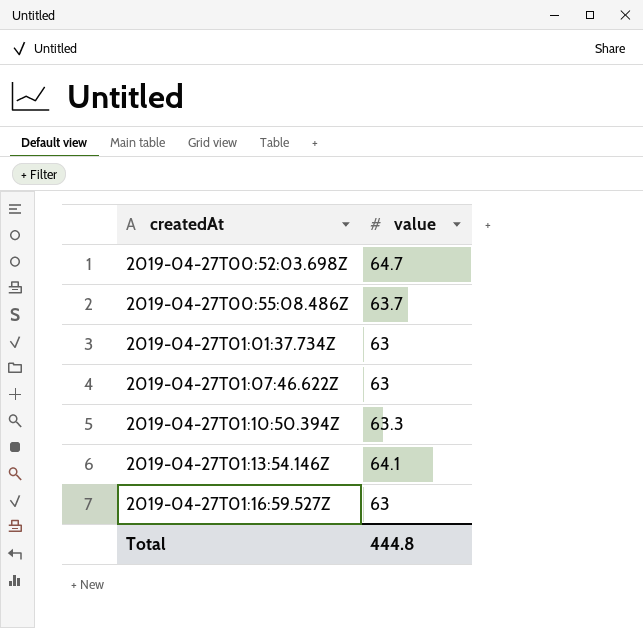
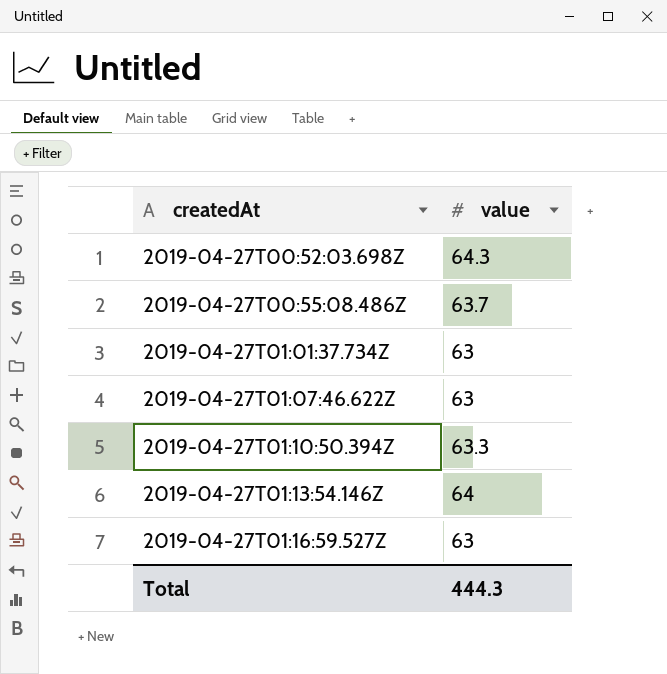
2019-04-27T00:52:03.698Z | value: 64.7 -> 64.3
2019-04-27T01:13:54.146Z | value: 64.1 -> 64
Total | value: 444.8 -> 444.3

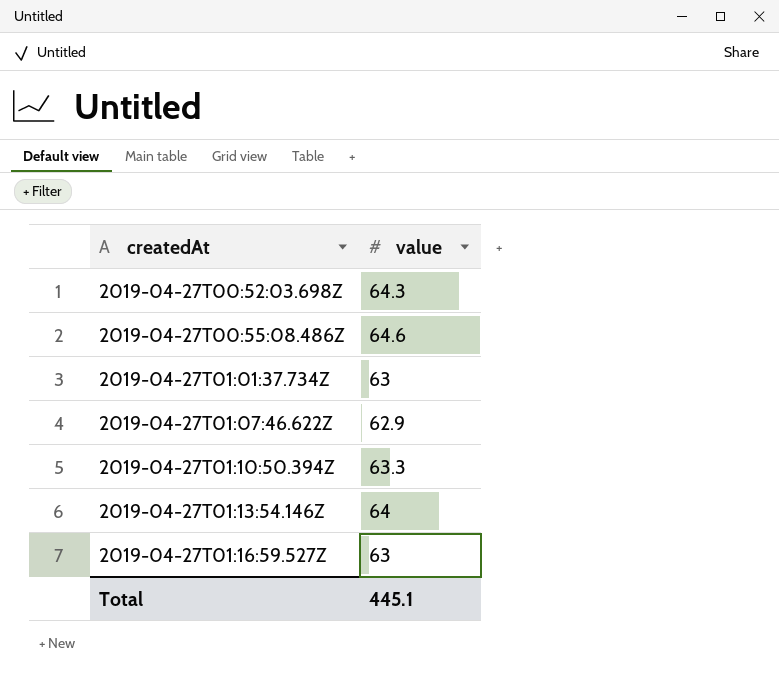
2019-04-27T00:55:08.486Z | value: 63.7 -> 64.6
2019-04-27T01:07:46.622Z | value: 63 -> 62.9
Total | value: 444.3 -> 445.1

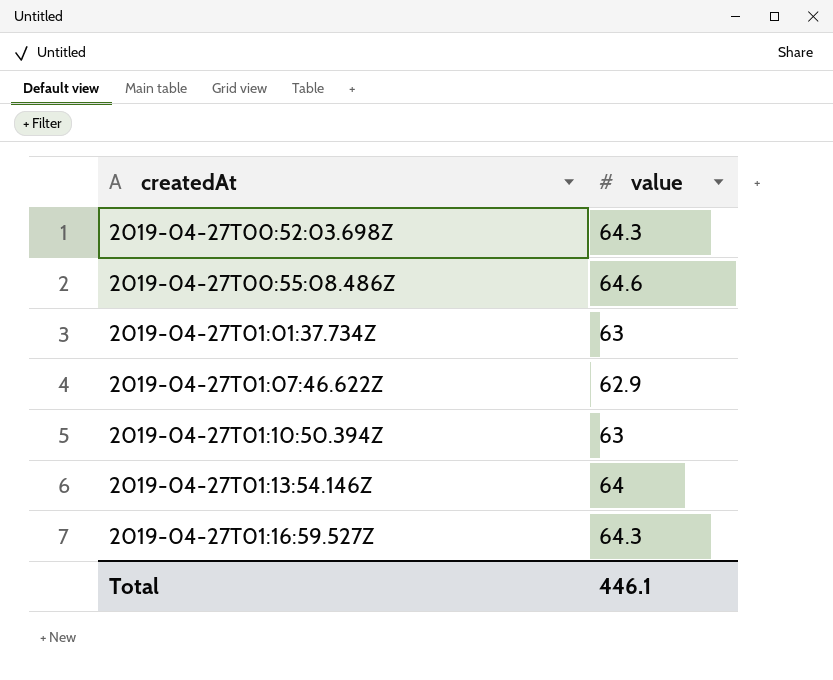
2019-04-27T01:10:50.394Z | value: 63.3 -> 63
2019-04-27T01:16:59.527Z | value: 63 -> 64.3
Total | value: 445.1 -> 446.1

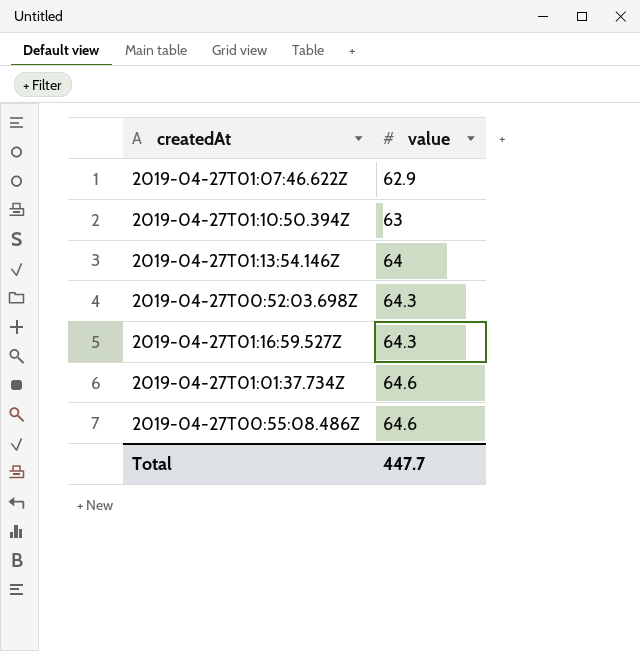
row order: createdAt ascending -> value ascending
2019-04-27T01:01:37.734Z | value: 63 -> 64.6
Total | value: 446.1 -> 447.7

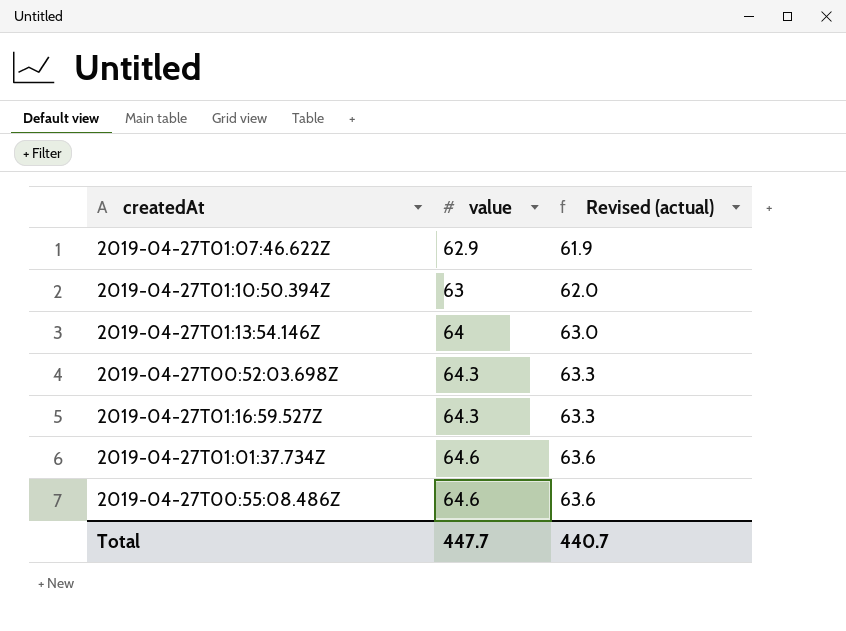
column Revised (actual) | formula: none -> [value] - 1

